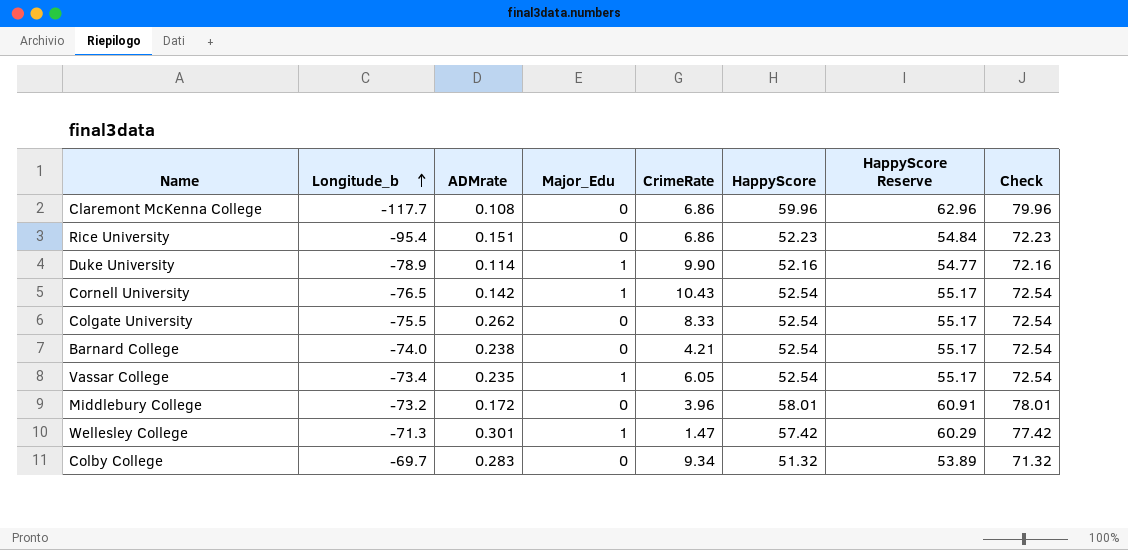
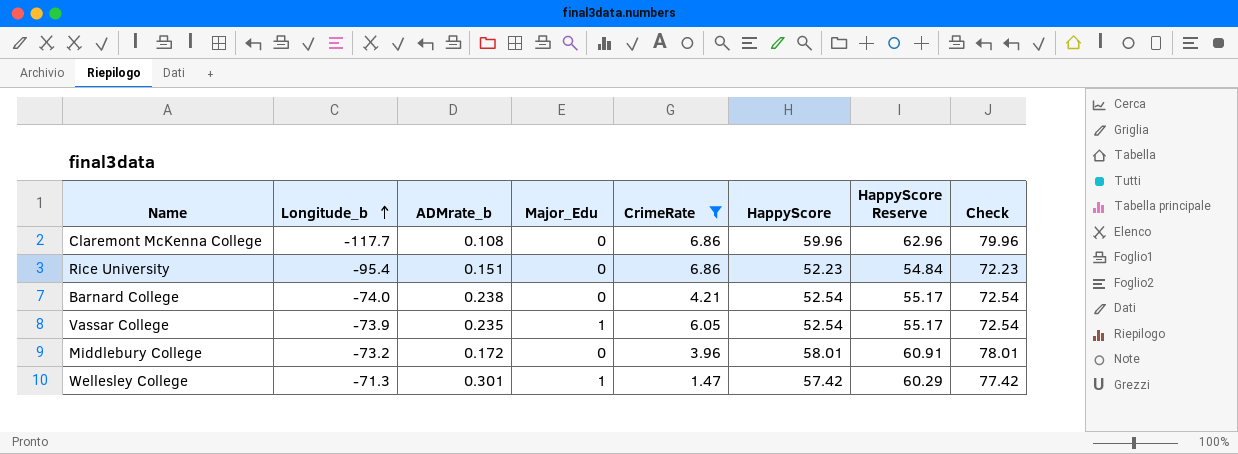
filter: none -> CrimeRate <= 6.86
column name: ADMrate -> ADMrate_b
Vassar College | Longitude_b: -73.4 -> -73.9

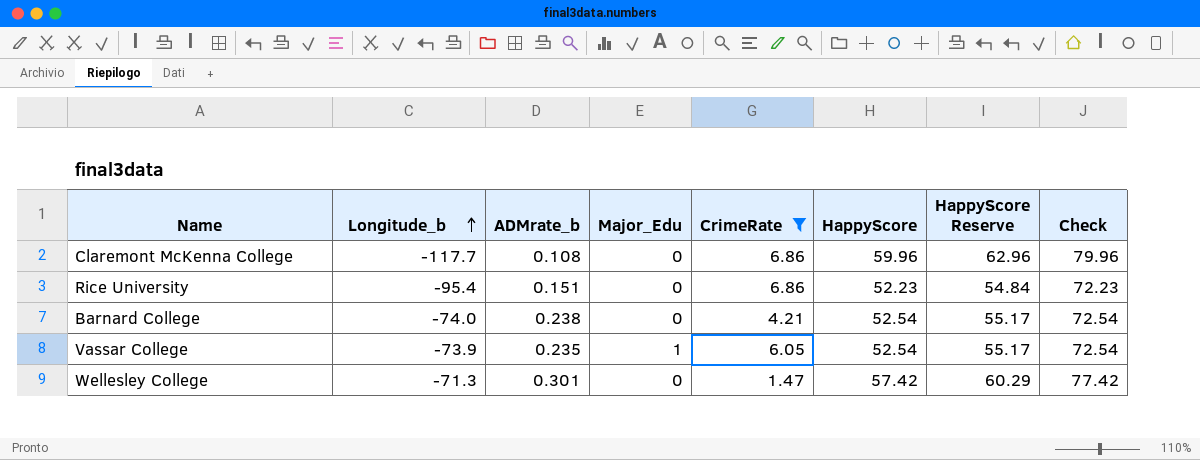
row Middlebury College: -73.2 | 0.172 | 0 | 3.96 | 58.01 | 60.91 | 78.01 -> none
Wellesley College | Major_Edu: 1 -> 0

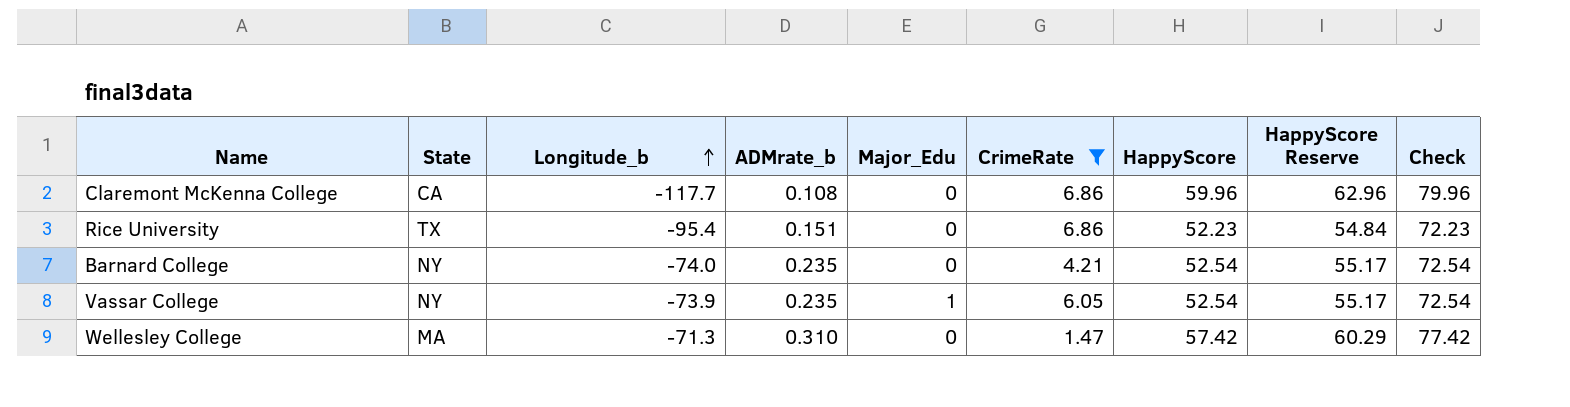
column State | position: none -> 2
Barnard College | ADMrate_b: 0.238 -> 0.235
Wellesley College | ADMrate_b: 0.301 -> 0.310

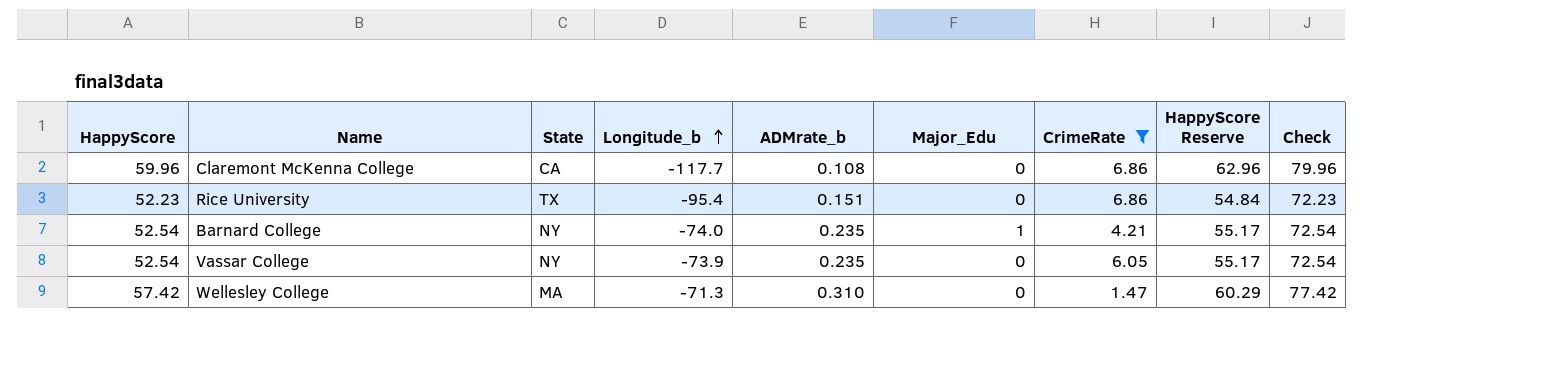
column HappyScore | position: 7 -> 1
Barnard College | Major_Edu: 0 -> 1
Vassar College | Major_Edu: 1 -> 0

